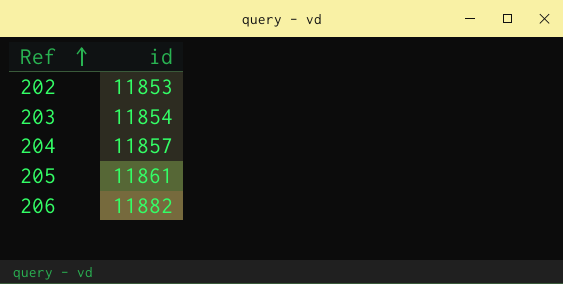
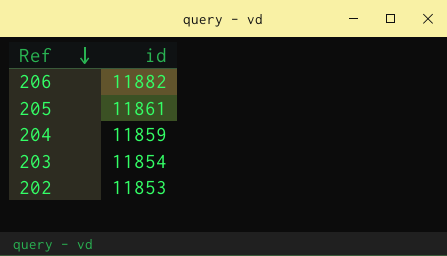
row order: Ref ascending -> Ref descending
204 | id: 11857 -> 11859

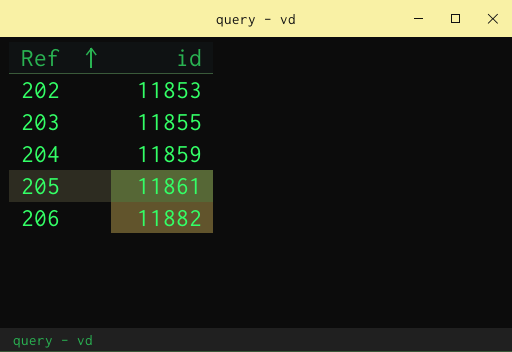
row order: Ref descending -> Ref ascending
203 | id: 11854 -> 11855

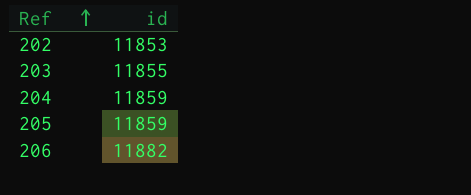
205 | id: 11861 -> 11859

